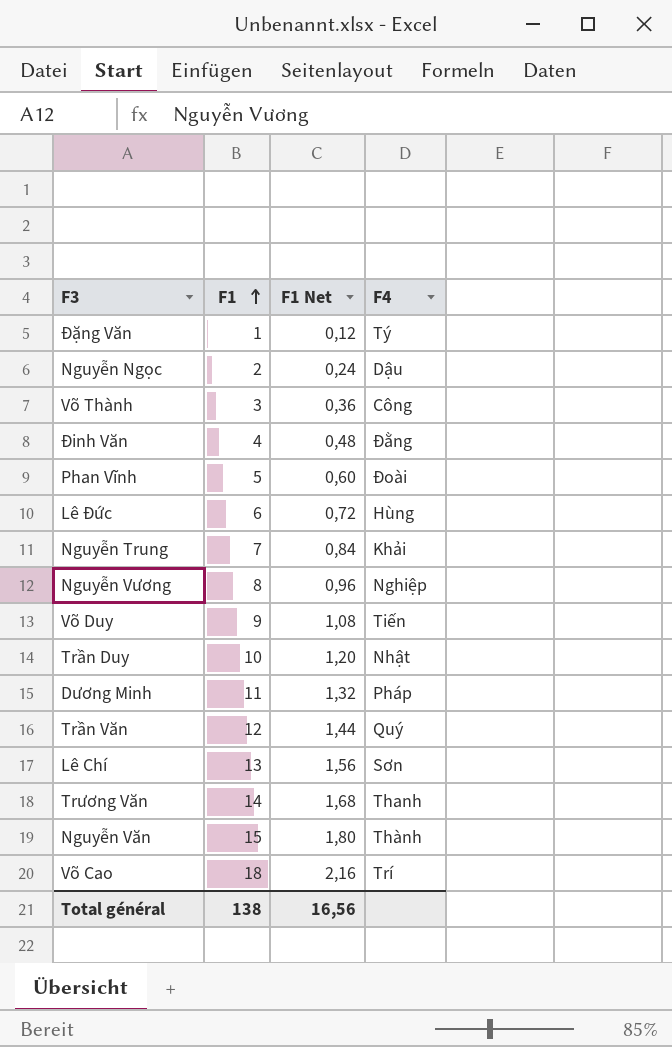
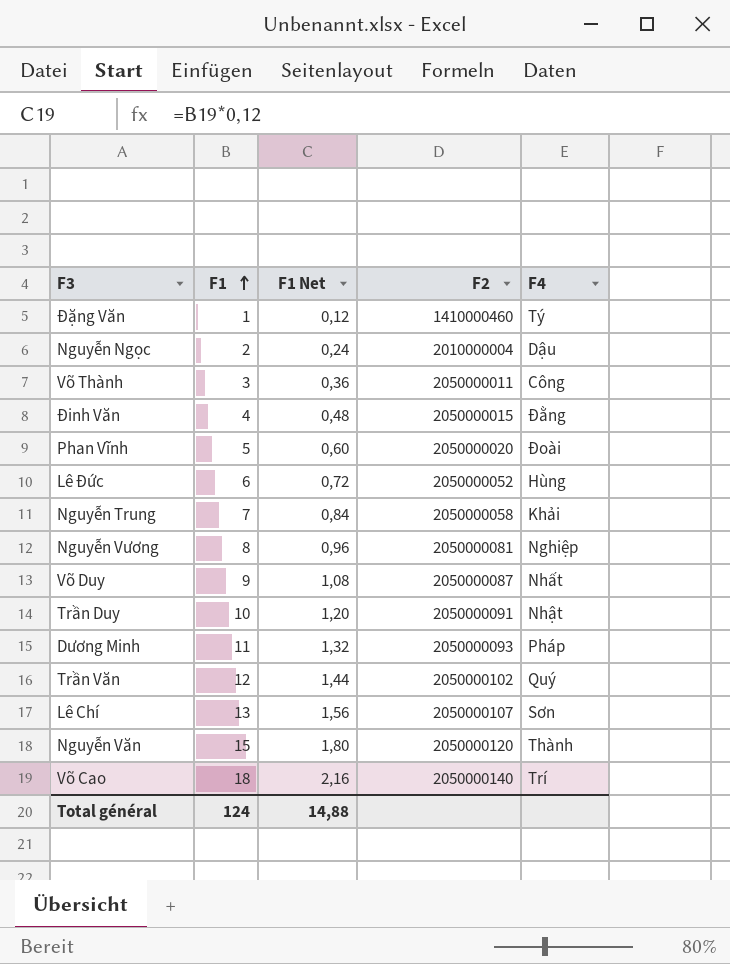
column F2 | position: none -> 4
row Trương Văn: 14 | 1,68 | Thanh -> none
Võ Duy | F4: Tiến -> Nhất
Total général | F1: 138 -> 124
Total général | F1 Net: 16,56 -> 14,88

